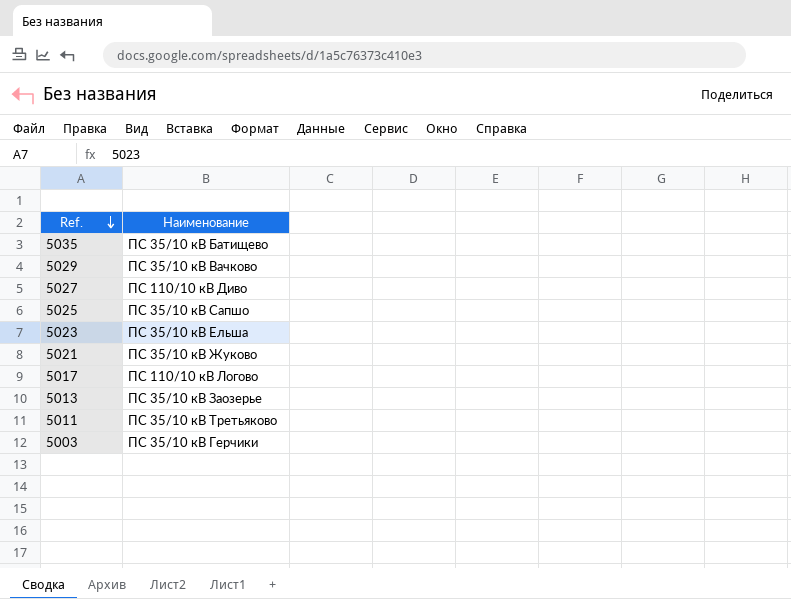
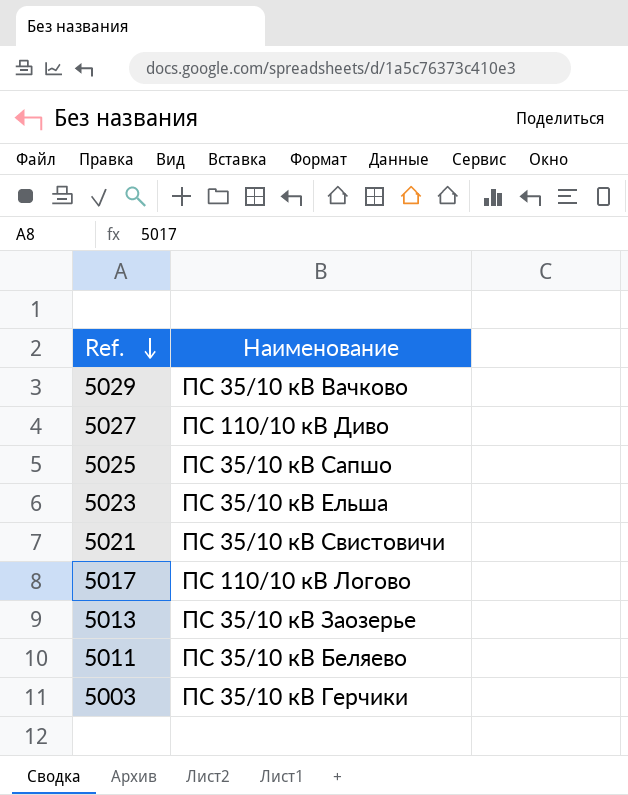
row 5035: ПС 35/10 кВ Батищево -> none
5021 | Наименование: ПС 35/10 кВ Жуково -> ПС 35/10 кВ Свистовичи
5011 | Наименование: ПС 35/10 кВ Третьяково -> ПС 35/10 кВ Беляево

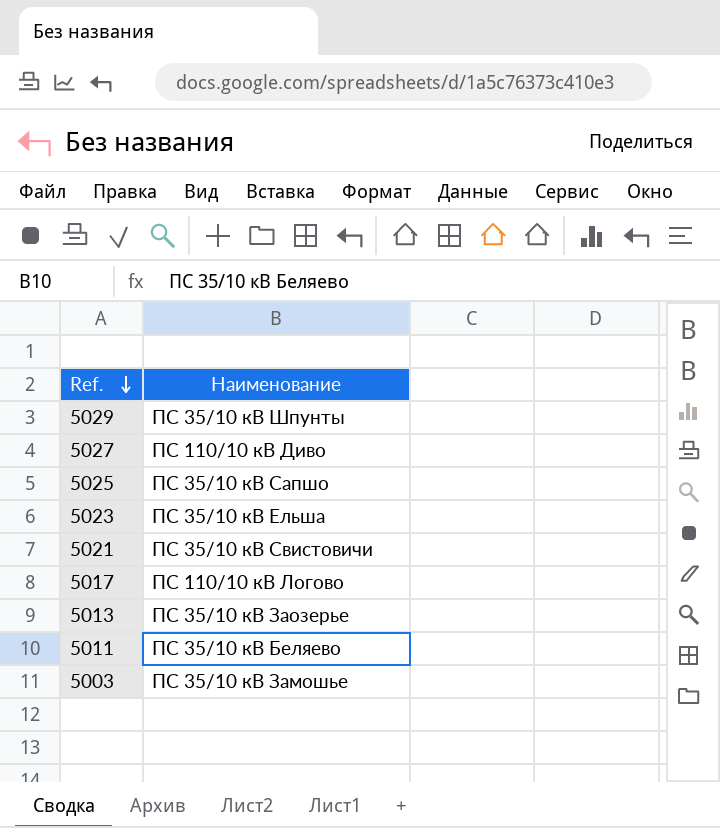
5029 | Наименование: ПС 35/10 кВ Вачково -> ПС 35/10 кВ Шпунты
5003 | Наименование: ПС 35/10 кВ Герчики -> ПС 35/10 кВ Замошье

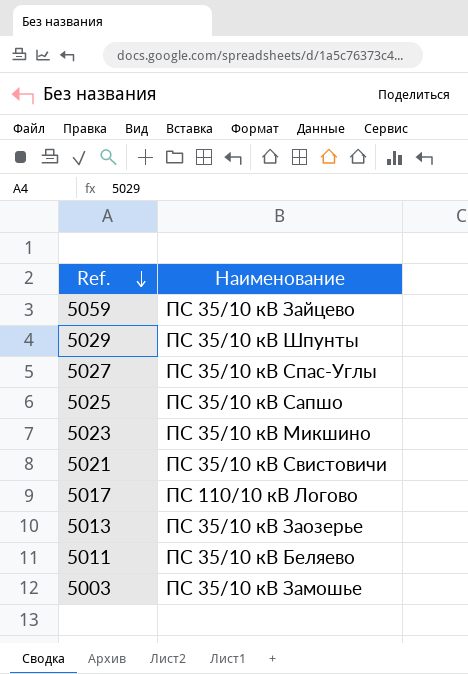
row 5059: none -> ПС 35/10 кВ Зайцево
5027 | Наименование: ПС 110/10 кВ Диво -> ПС 35/10 кВ Спас-Углы
5023 | Наименование: ПС 35/10 кВ Ельша -> ПС 35/10 кВ Микшино

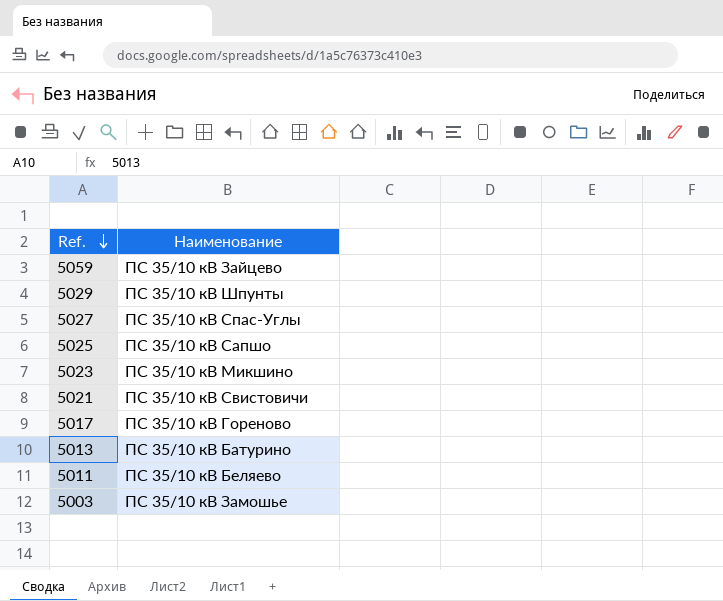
5017 | Наименование: ПС 110/10 кВ Логово -> ПС 35/10 кВ Гореново
5013 | Наименование: ПС 35/10 кВ Заозерье -> ПС 35/10 кВ Батурино

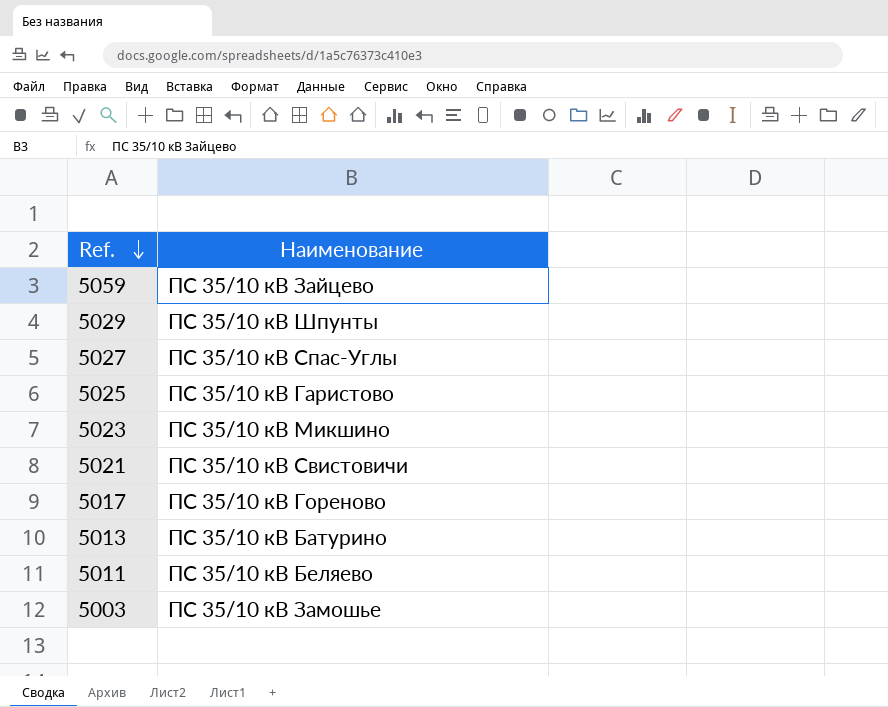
5025 | Наименование: ПС 35/10 кВ Сапшо -> ПС 35/10 кВ Гаристово

